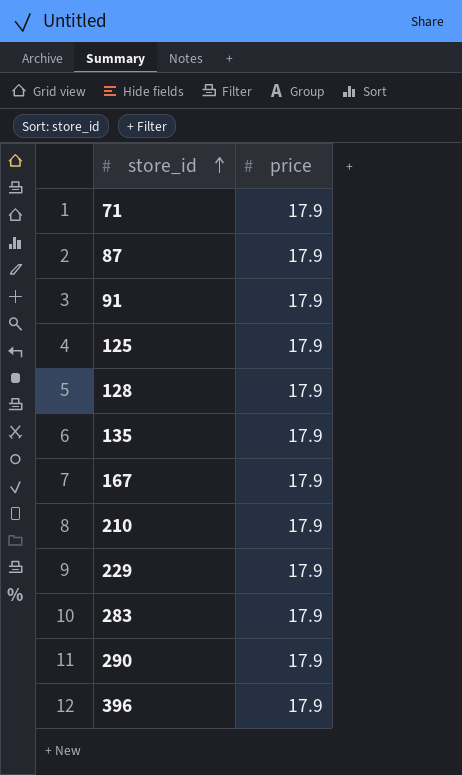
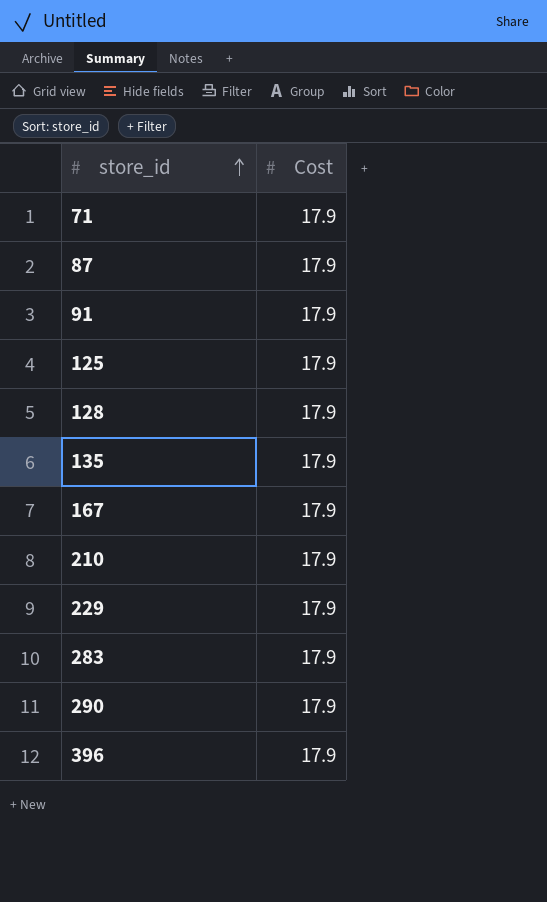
column name: price -> Cost

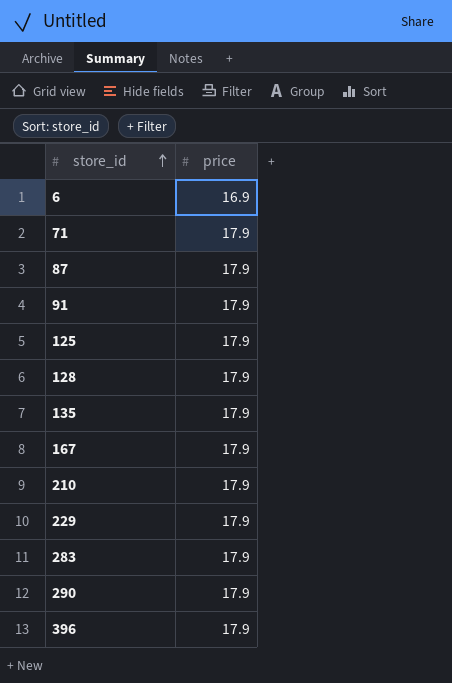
column name: Cost -> price
row 6: none -> 16.9

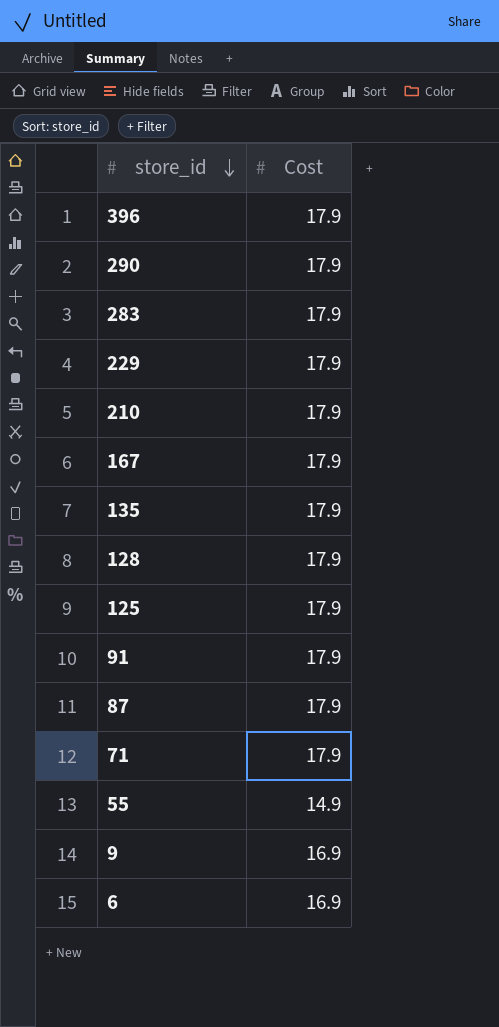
row order: store_id ascending -> store_id descending
column name: price -> Cost
row 55: none -> 14.9
row 9: none -> 16.9

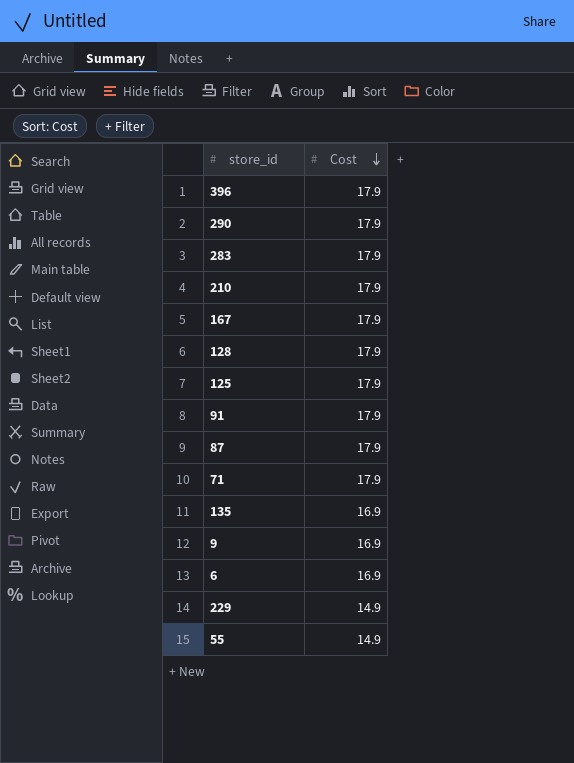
row order: store_id descending -> Cost descending
135 | Cost: 17.9 -> 16.9
229 | Cost: 17.9 -> 14.9

